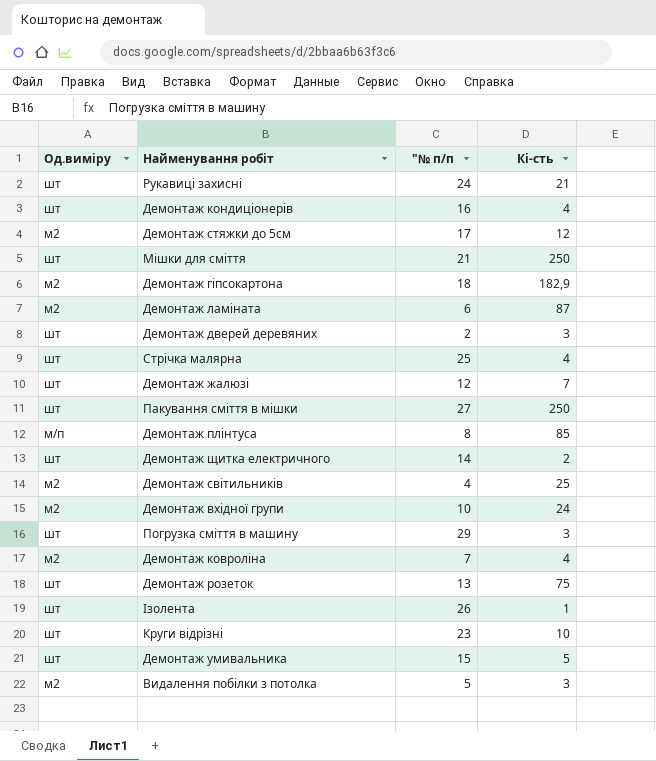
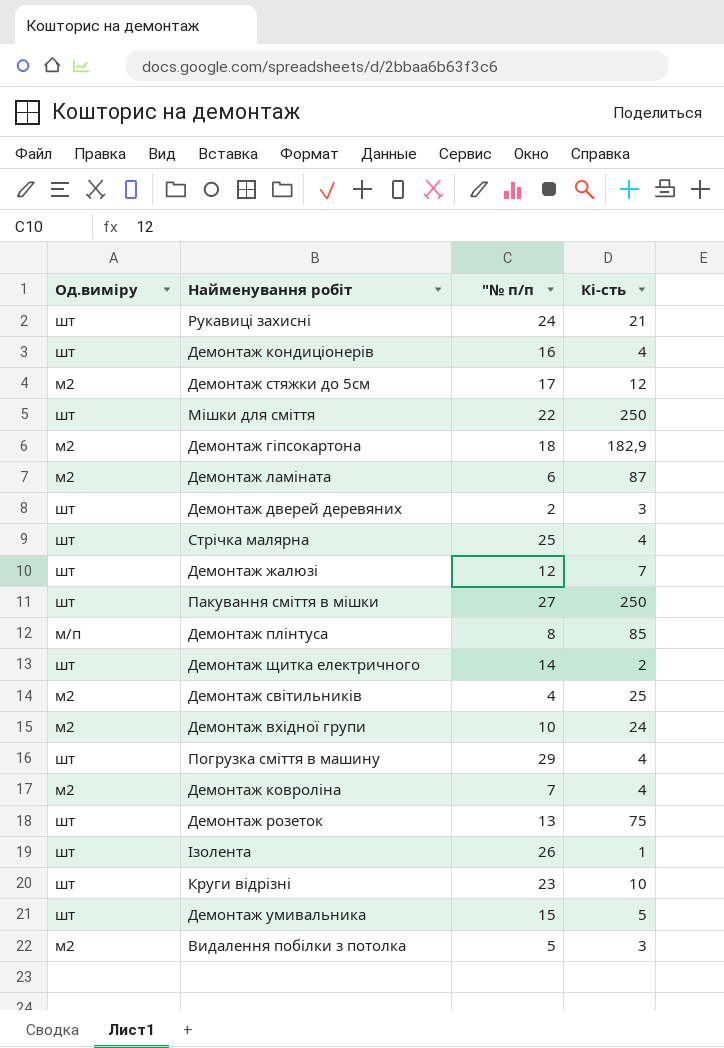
Мішки для сміття | "№ п/п: 21 -> 22
Погрузка сміття в машину | Кі-сть: 3 -> 4

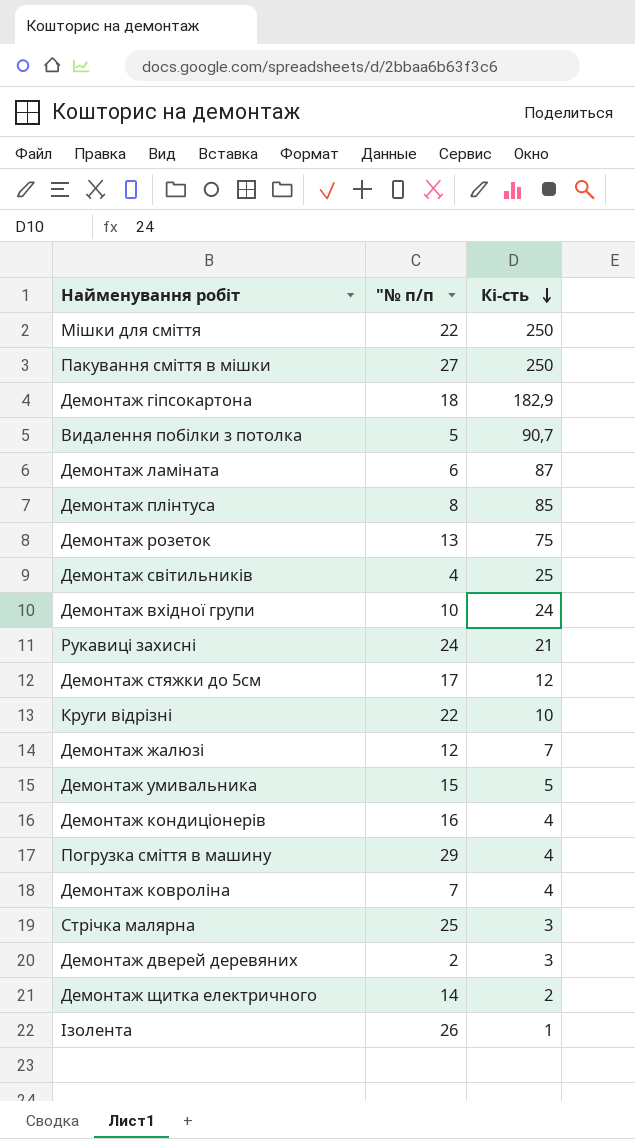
row order: none -> Кі-сть descending
column Од.виміру | position: 1 -> none
Видалення побілки з потолка | Кі-сть: 3 -> 90,7
Круги відрізні | "№ п/п: 23 -> 22
Стрічка малярна | Кі-сть: 4 -> 3

